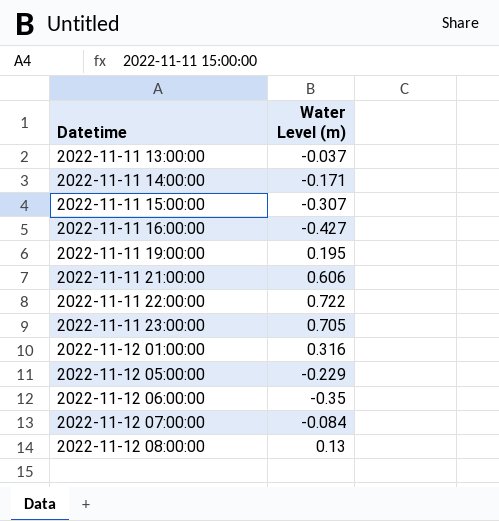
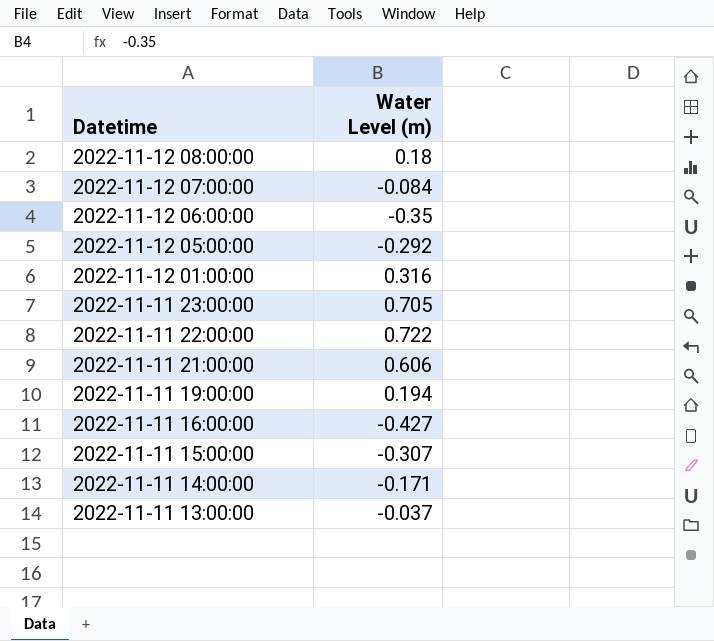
row order: Datetime ascending -> Datetime descending
2022-11-12 08:00:00 | Water Level (m): 0.13 -> 0.18
2022-11-12 05:00:00 | Water Level (m): -0.229 -> -0.292
2022-11-11 19:00:00 | Water Level (m): 0.195 -> 0.194

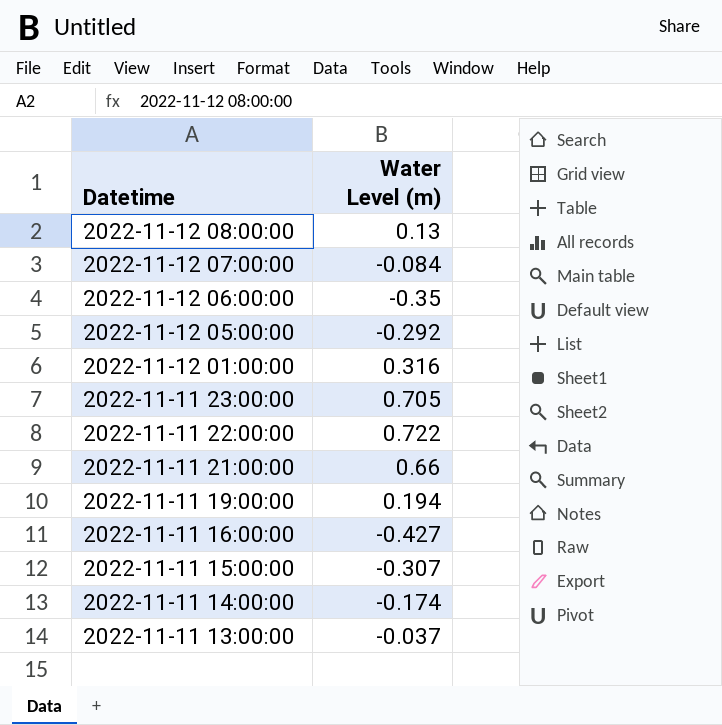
2022-11-12 08:00:00 | Water Level (m): 0.18 -> 0.13
2022-11-11 21:00:00 | Water Level (m): 0.606 -> 0.66
2022-11-11 14:00:00 | Water Level (m): -0.171 -> -0.174

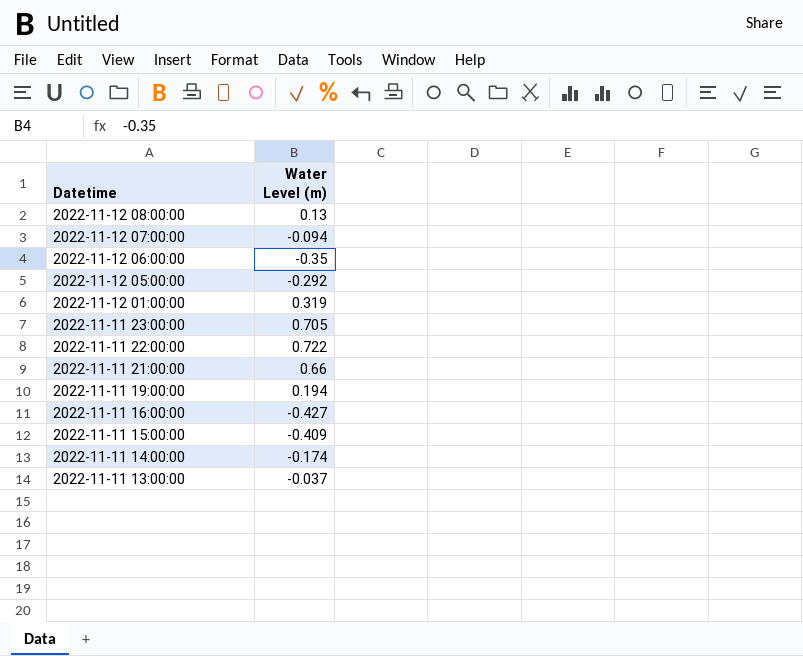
2022-11-12 07:00:00 | Water Level (m): -0.084 -> -0.094
2022-11-12 01:00:00 | Water Level (m): 0.316 -> 0.319
2022-11-11 15:00:00 | Water Level (m): -0.307 -> -0.409

